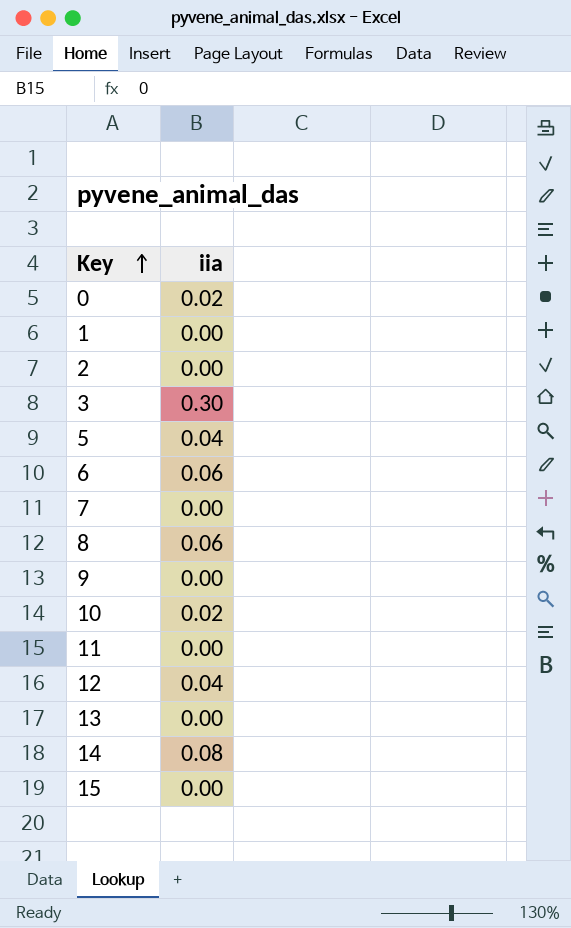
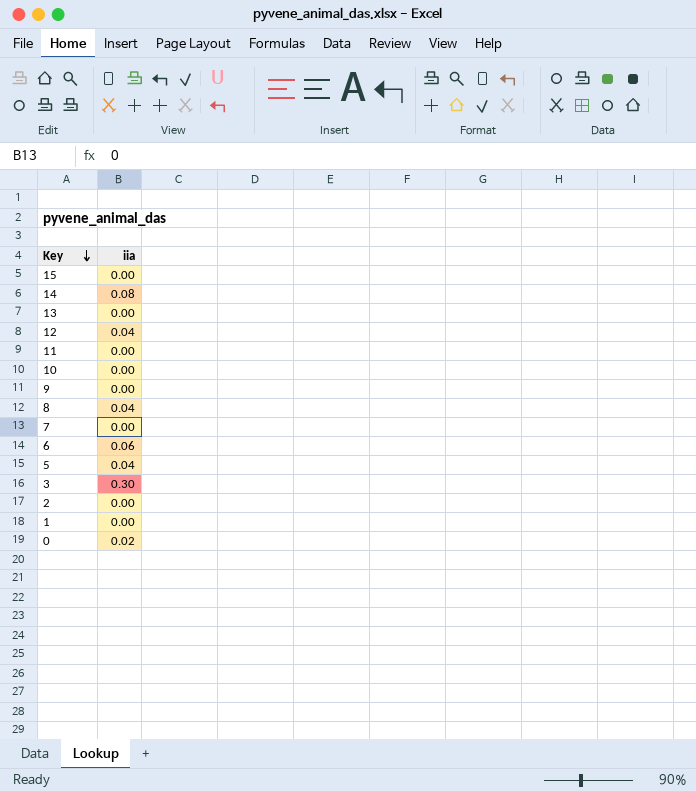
row order: Key ascending -> Key descending
10 | iia: 0.02 -> 0.00
8 | iia: 0.06 -> 0.04

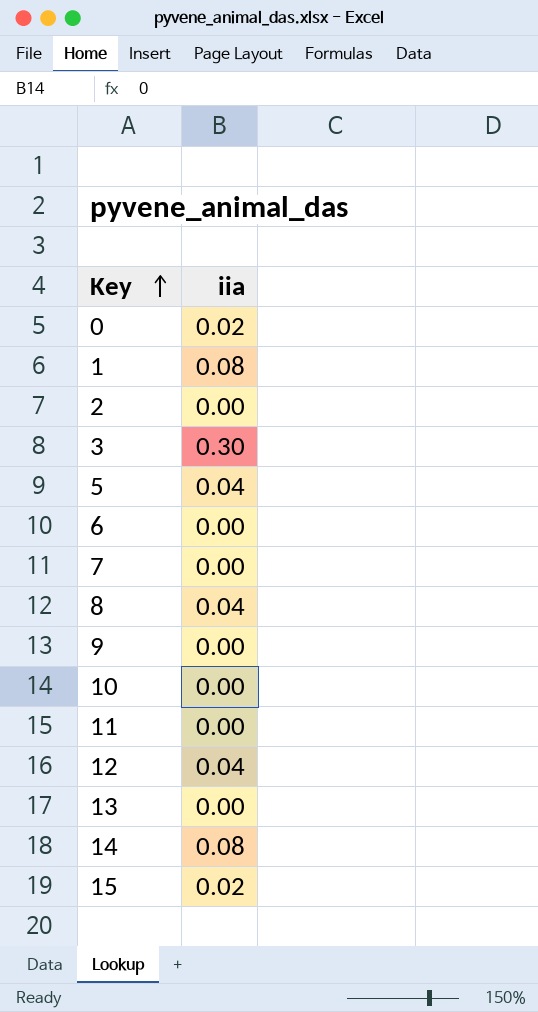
row order: Key descending -> Key ascending
1 | iia: 0.00 -> 0.08
6 | iia: 0.06 -> 0.00
15 | iia: 0.00 -> 0.02

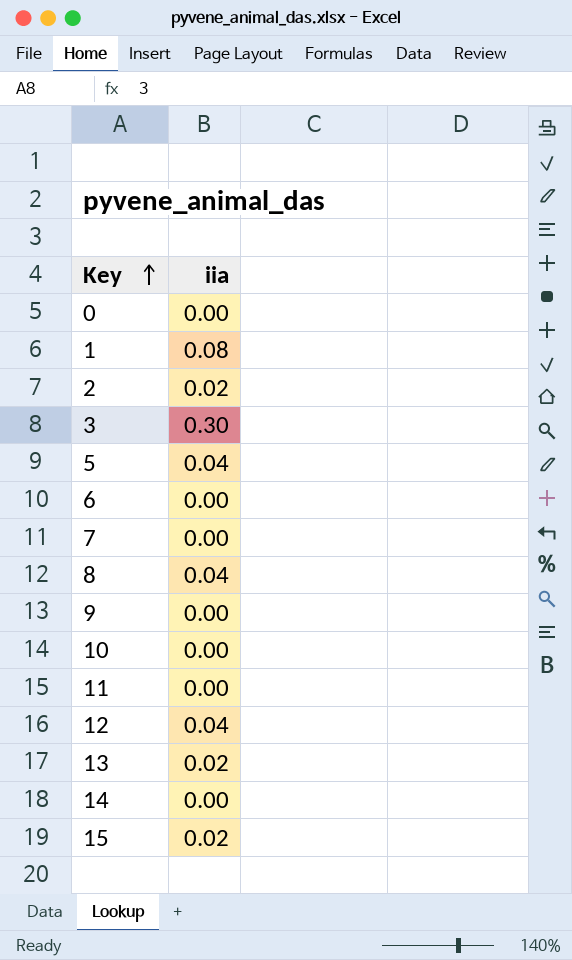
0 | iia: 0.02 -> 0.00
2 | iia: 0.00 -> 0.02
13 | iia: 0.00 -> 0.02
14 | iia: 0.08 -> 0.00

